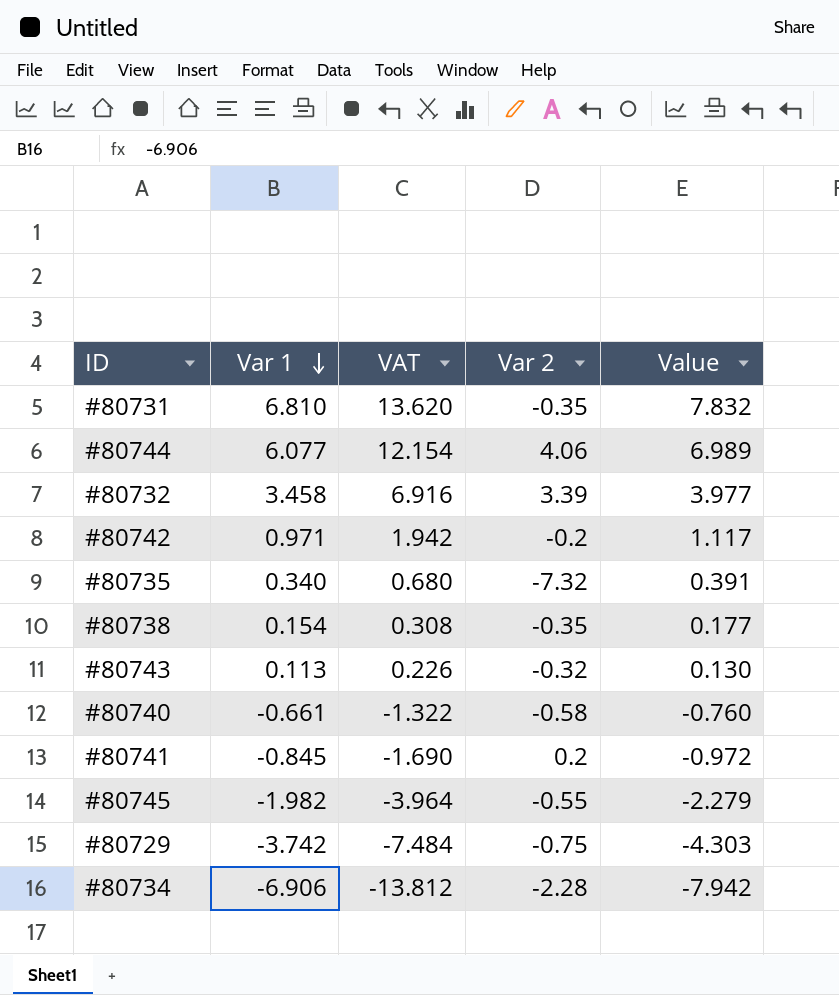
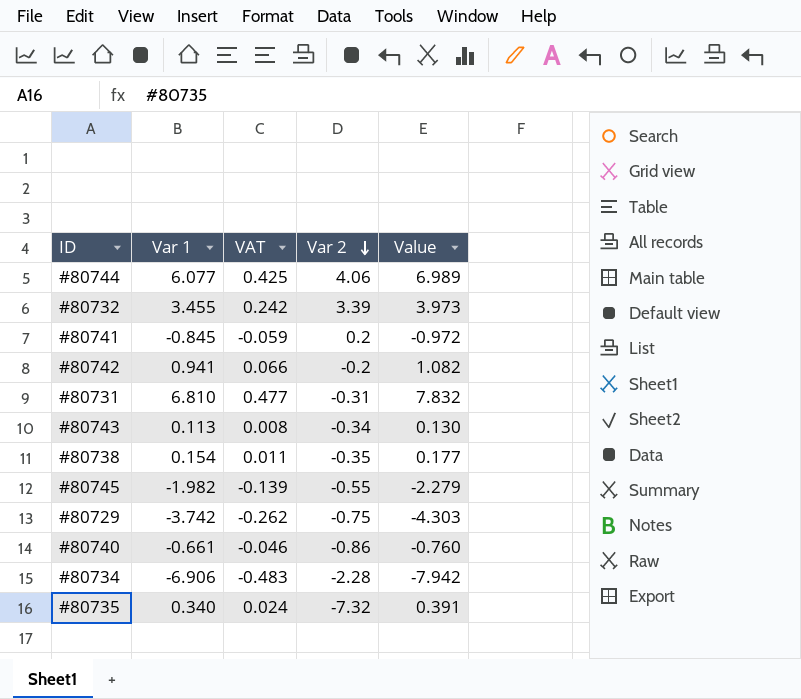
row order: Var 1 descending -> Var 2 descending
column VAT | formula: [Var 1] * 2 -> [Var 1] * 0.07
#80732 | Var 1: 3.458 -> 3.455
#80732 | Value: 3.977 -> 3.973
#80742 | Var 1: 0.971 -> 0.941
#80742 | Value: 1.117 -> 1.082
#80731 | Var 2: -0.35 -> -0.31
#80743 | Var 2: -0.32 -> -0.34
#80740 | Var 2: -0.58 -> -0.86

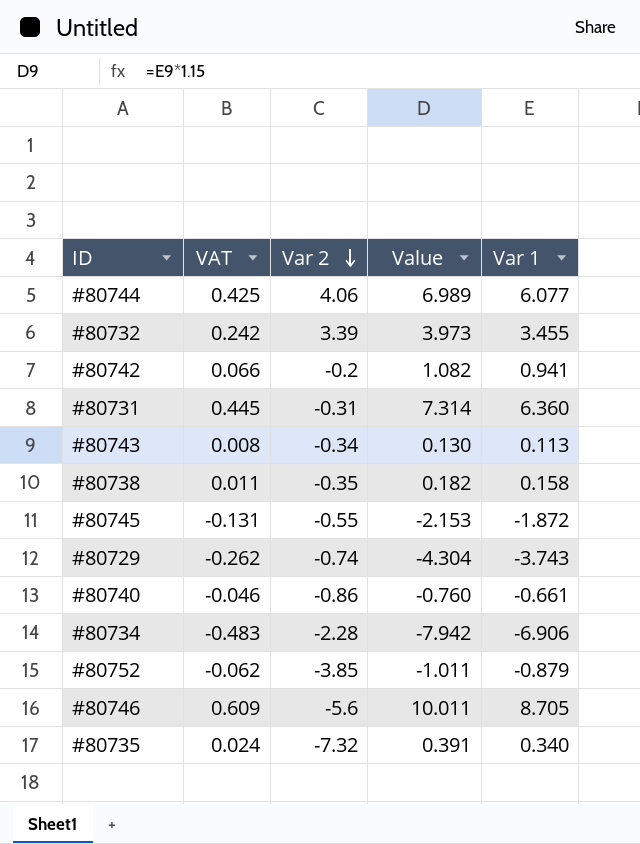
column Var 1 | position: 2 -> 5
row #80741: -0.845 | -0.059 | 0.2 | -0.972 -> none
#80731 | VAT: 0.477 -> 0.445
#80731 | Value: 7.832 -> 7.314
#80731 | Var 1: 6.810 -> 6.360
#80738 | Value: 0.177 -> 0.182
#80738 | Var 1: 0.154 -> 0.158
#80745 | VAT: -0.139 -> -0.131
#80745 | Value: -2.279 -> -2.153
#80745 | Var 1: -1.982 -> -1.872
#80729 | Var 2: -0.75 -> -0.74
#80729 | Value: -4.303 -> -4.304
#80729 | Var 1: -3.742 -> -3.743
row #80752: none -> -0.062 | -3.85 | -1.011 | -0.879
row #80746: none -> 0.609 | -5.6 | 10.011 | 8.705

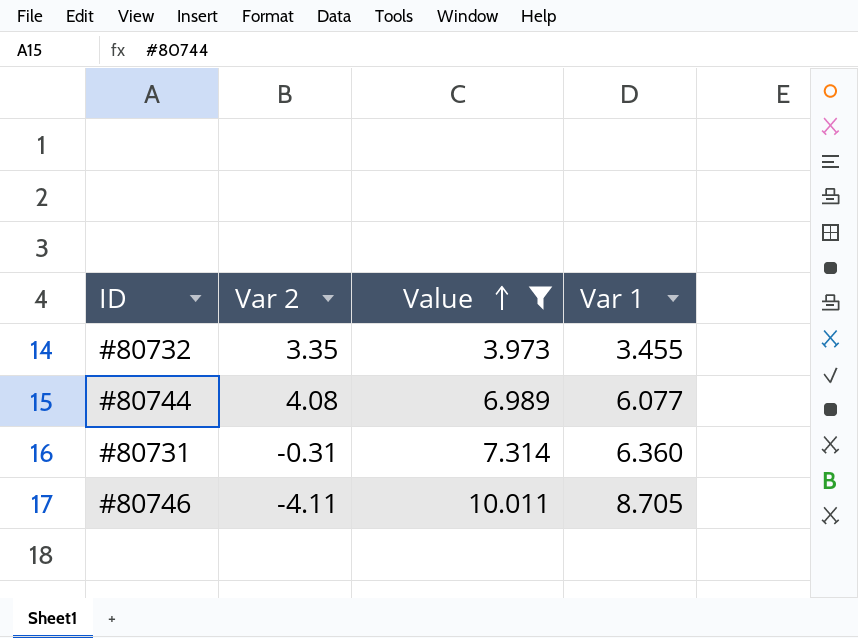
filter: none -> Value >= 3.973
row order: Var 2 descending -> Value ascending
column VAT | formula: [Var 1] * 0.07 -> none
#80732 | Var 2: 3.39 -> 3.35
#80744 | Var 2: 4.06 -> 4.08
#80746 | Var 2: -5.6 -> -4.11

